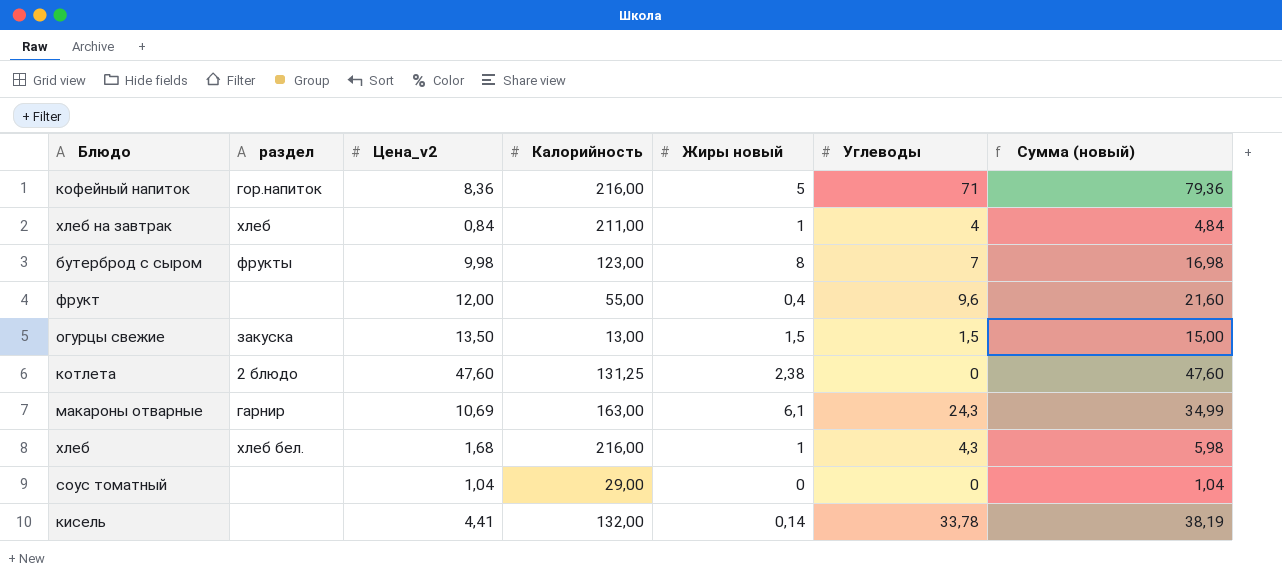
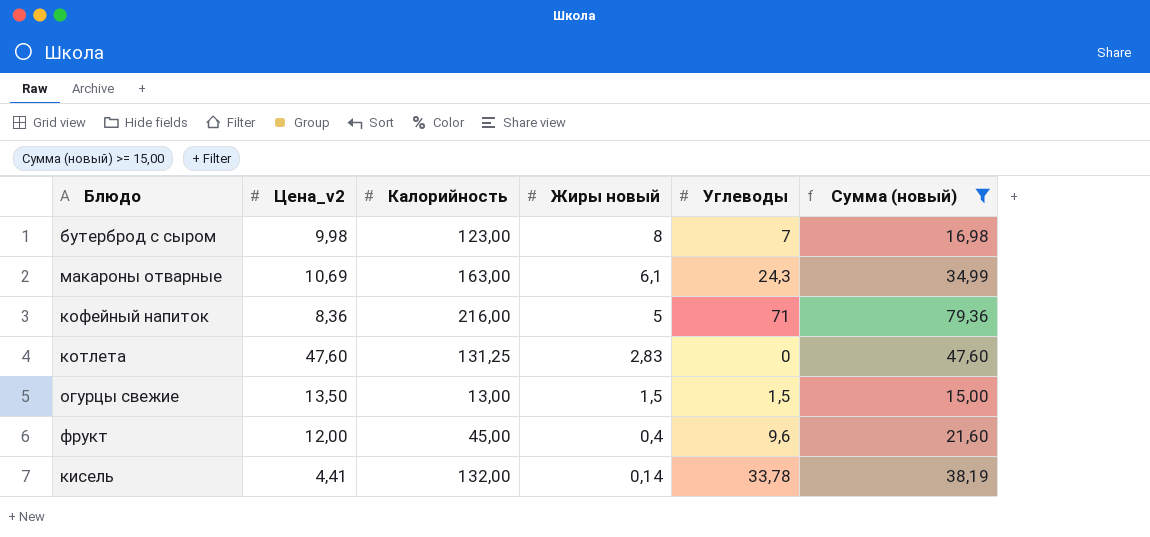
filter: none -> Сумма (новый) >= 15,00
row order: none -> Жиры новый descending
column раздел | position: 2 -> none
котлета | Жиры новый: 2,38 -> 2,83
фрукт | Калорийность: 55,00 -> 45,00

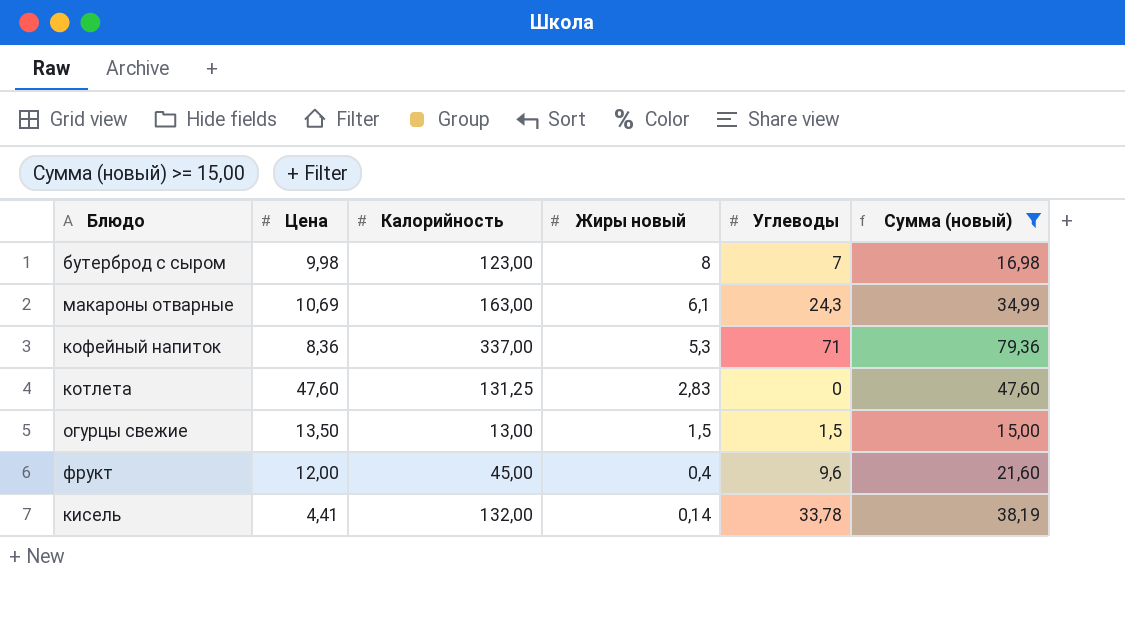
column name: Цена_v2 -> Цена
кофейный напиток | Калорийность: 216,00 -> 337,00
кофейный напиток | Жиры новый: 5 -> 5,3

